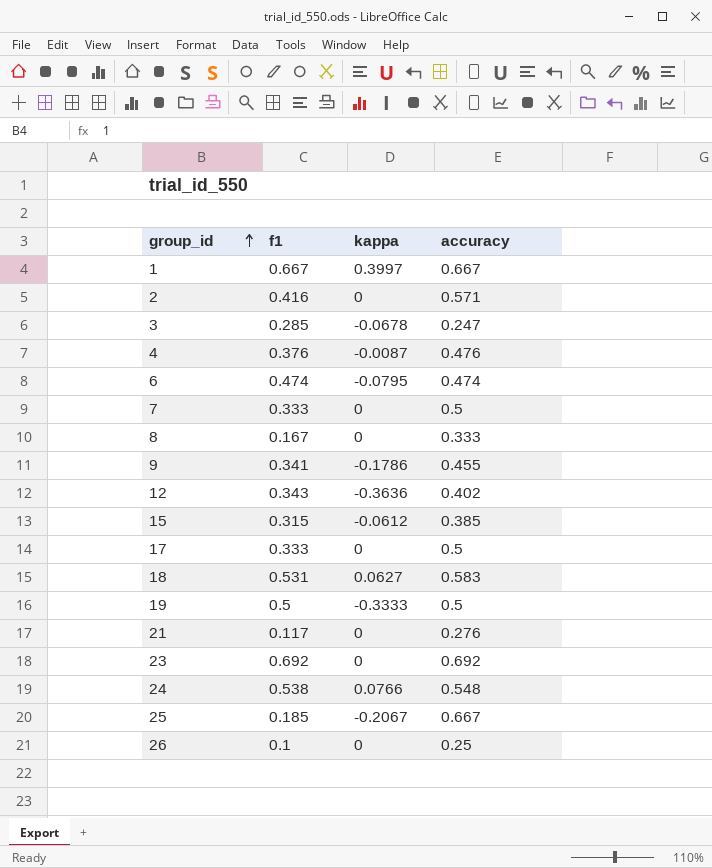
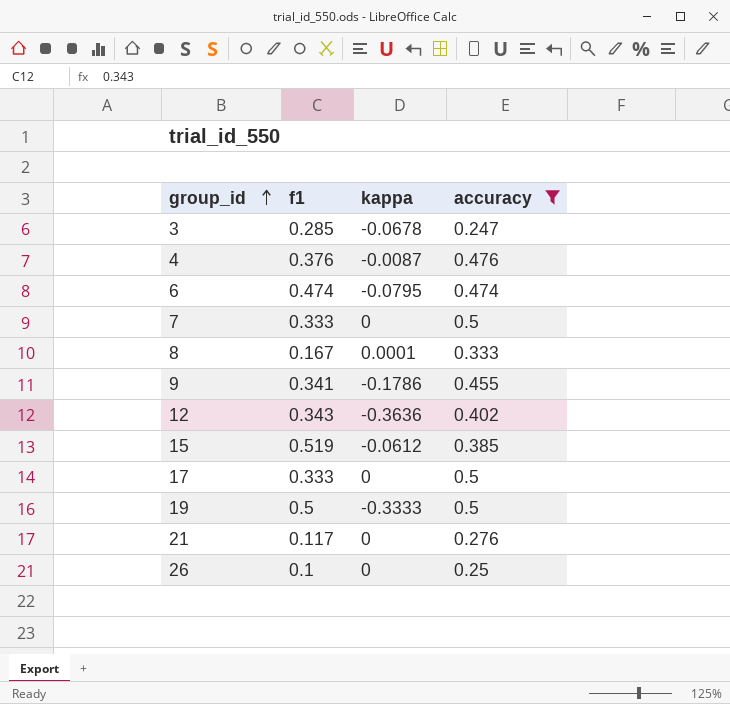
filter: none -> accuracy <= 0.5
8 | kappa: 0 -> 0.0001
15 | f1: 0.315 -> 0.519

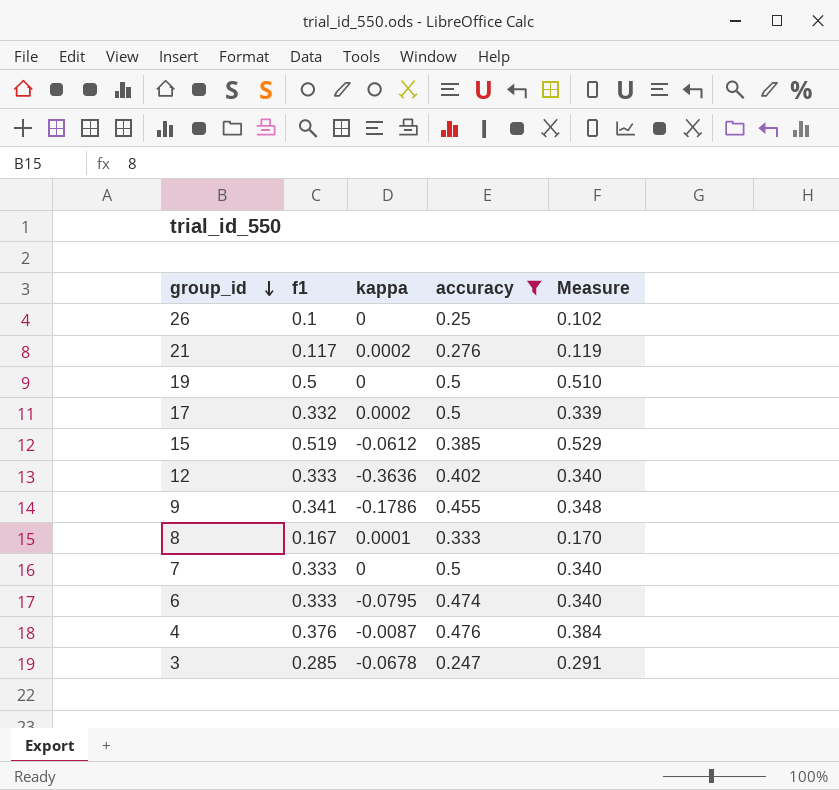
row order: group_id ascending -> group_id descending
column Measure | formula: none -> [f1] * 1.02
21 | kappa: 0 -> 0.0002
19 | kappa: -0.3333 -> 0
17 | f1: 0.333 -> 0.332
17 | kappa: 0 -> 0.0002
12 | f1: 0.343 -> 0.333
6 | f1: 0.474 -> 0.333

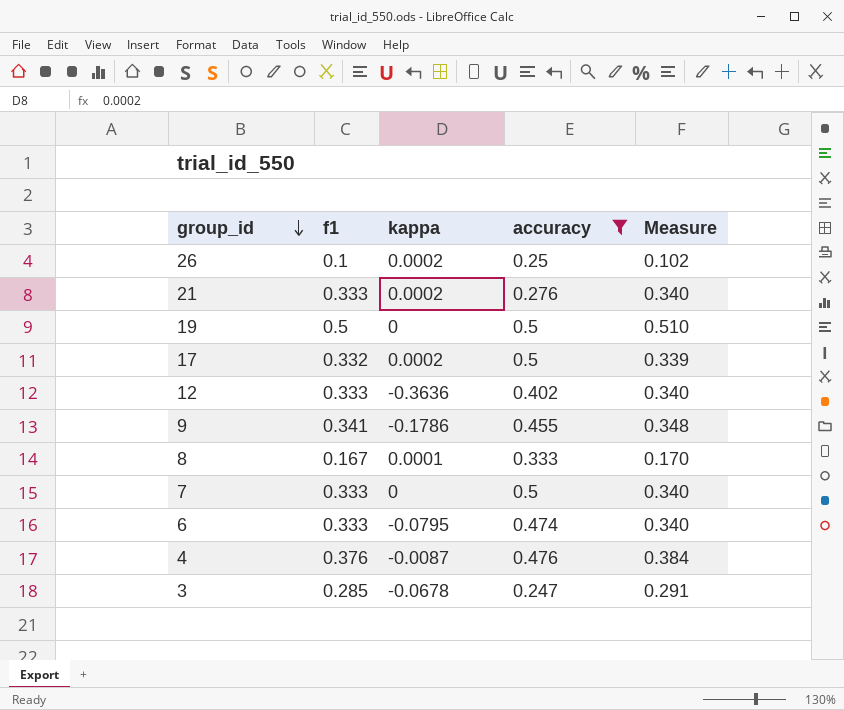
row 15: 0.519 | -0.0612 | 0.385 | 0.529 -> none
26 | kappa: 0 -> 0.0002
21 | f1: 0.117 -> 0.333
21 | Measure: 0.119 -> 0.340

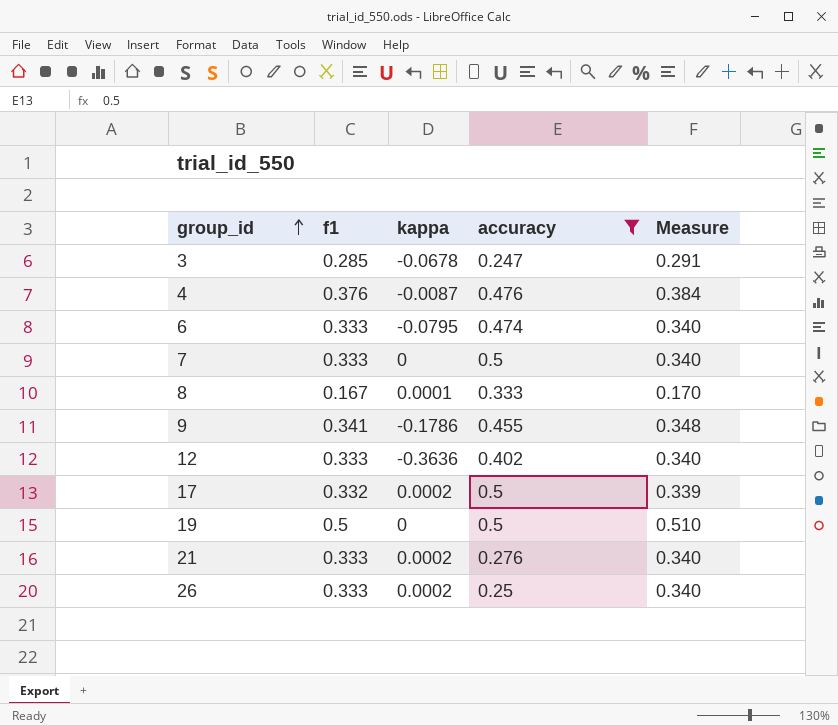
row order: group_id descending -> group_id ascending
26 | f1: 0.1 -> 0.333
26 | Measure: 0.102 -> 0.340

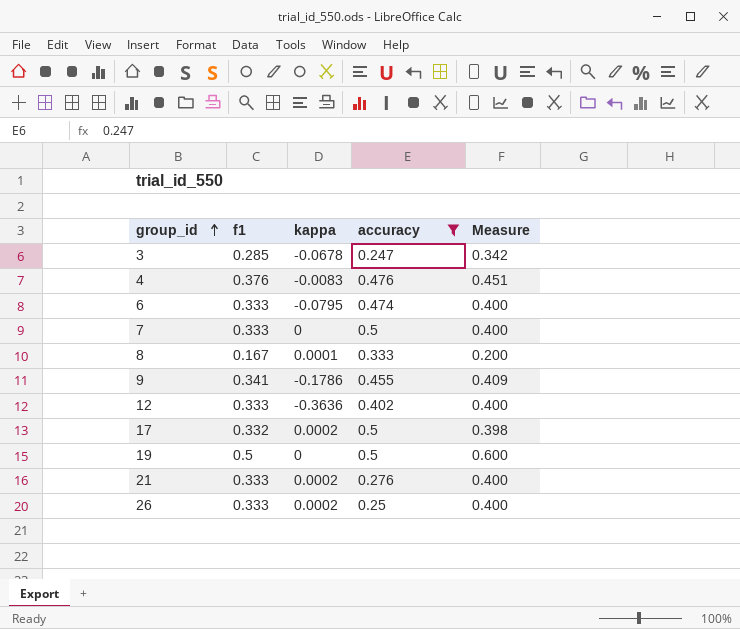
column Measure | formula: [f1] * 1.02 -> [f1] * 1.2
4 | kappa: -0.0087 -> -0.0083

